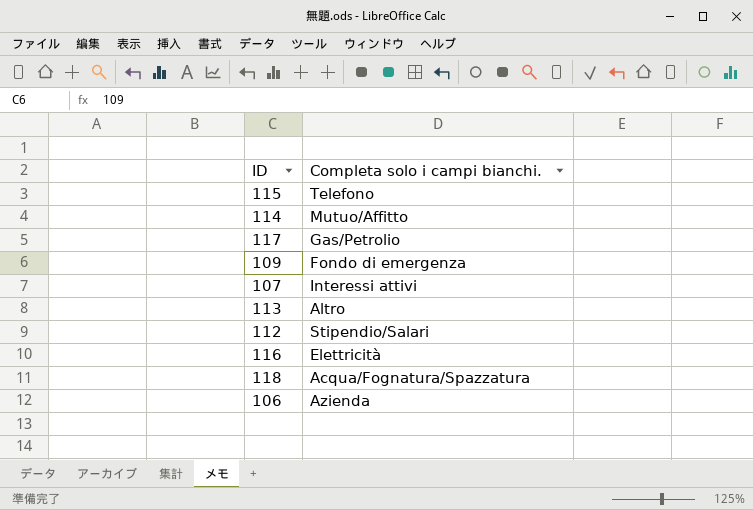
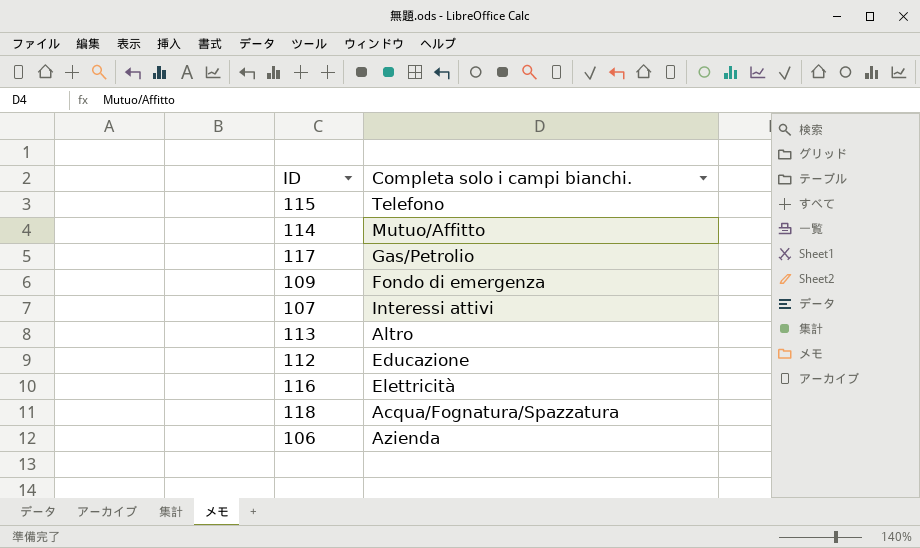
112 | Completa solo i campi bianchi.: Stipendio/Salari -> Educazione

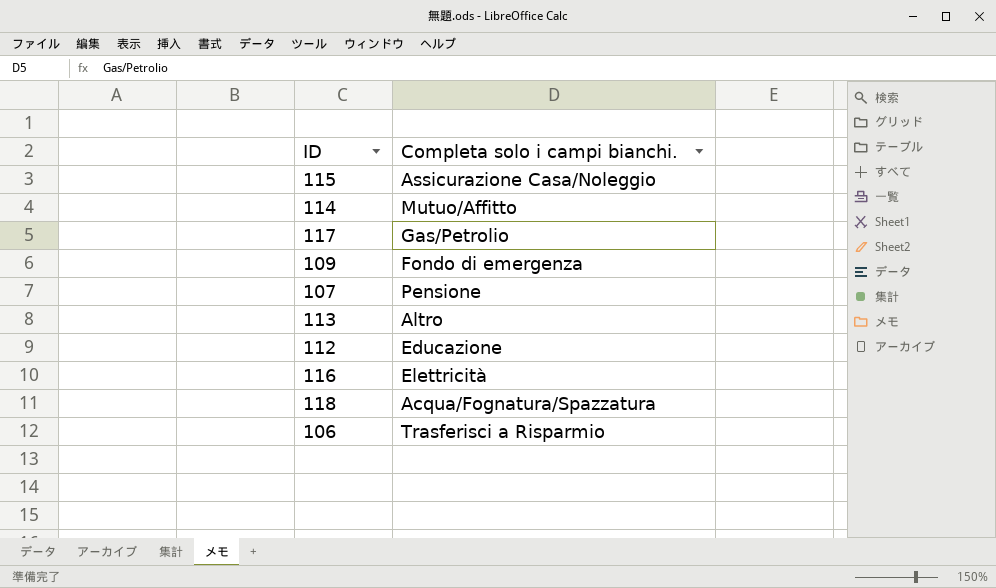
115 | Completa solo i campi bianchi.: Telefono -> Assicurazione Casa/Noleggio
107 | Completa solo i campi bianchi.: Interessi attivi -> Pensione
106 | Completa solo i campi bianchi.: Azienda -> Trasferisci a Risparmio

